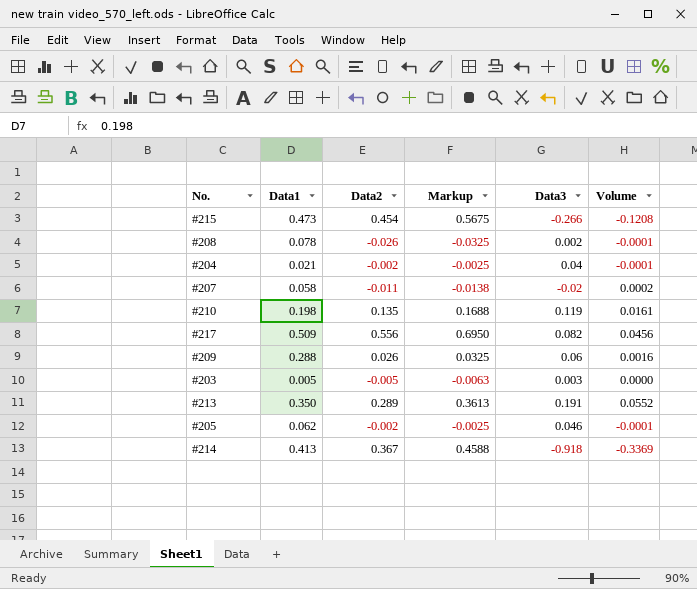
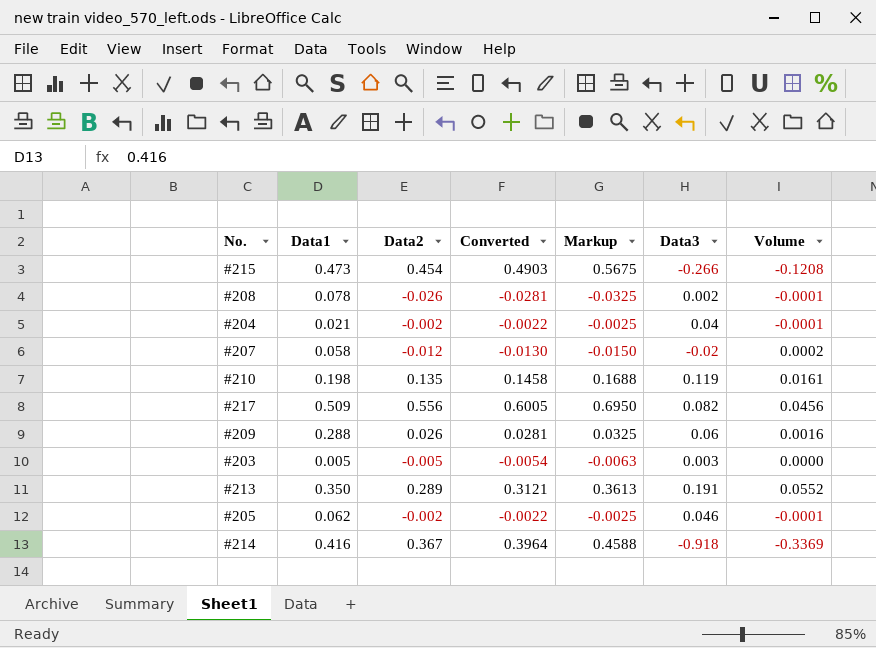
column Converted | formula: none -> [Data2] * 1.08
#207 | Data2: -0.011 -> -0.012
#207 | Markup: -0.0138 -> -0.0150
#214 | Data1: 0.413 -> 0.416

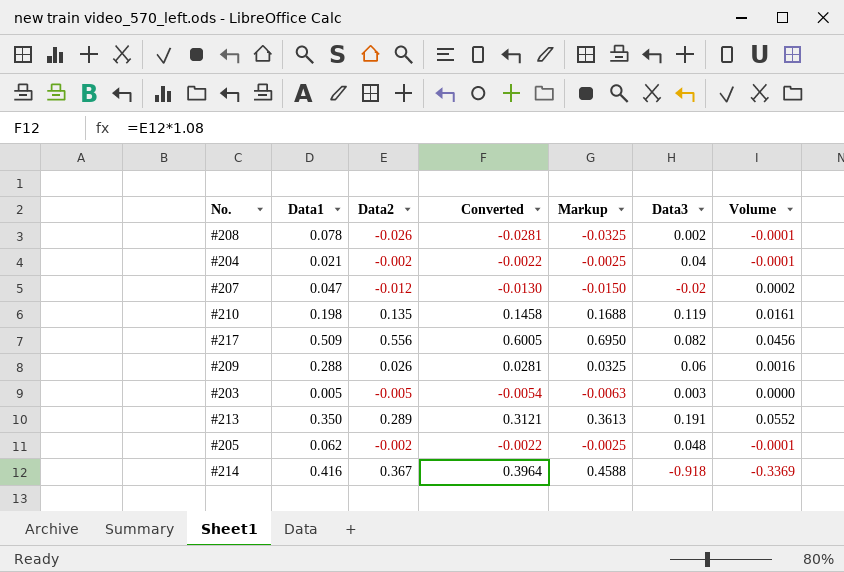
row #215: 0.473 | 0.454 | 0.4903 | 0.5675 | -0.266 | -0.1208 -> none
#207 | Data1: 0.058 -> 0.047
#205 | Data3: 0.046 -> 0.048

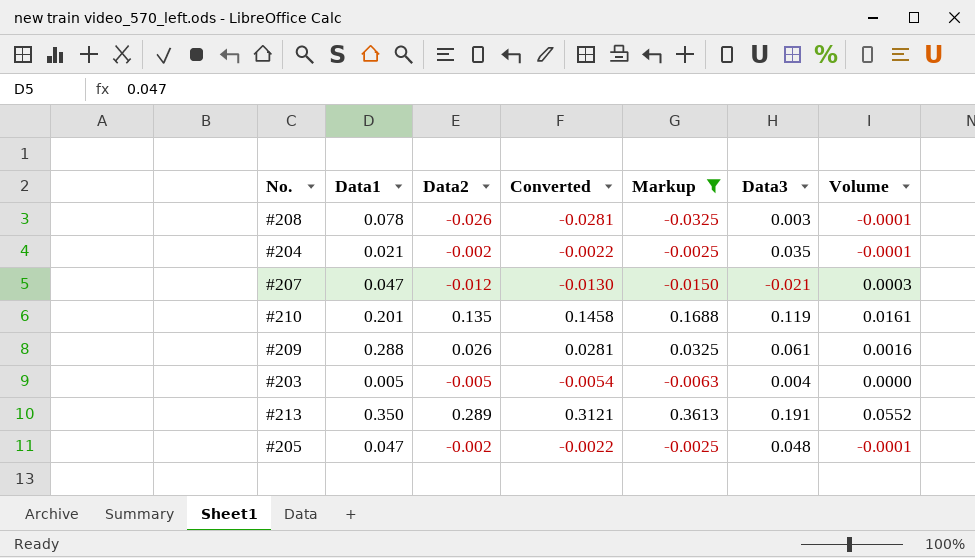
filter: none -> Markup <= 0.3613
#208 | Data3: 0.002 -> 0.003
#204 | Data3: 0.04 -> 0.035
#207 | Data3: -0.02 -> -0.021
#207 | Volume: 0.0002 -> 0.0003
#210 | Data1: 0.198 -> 0.201
#209 | Data3: 0.06 -> 0.061
#203 | Data3: 0.003 -> 0.004
#205 | Data1: 0.062 -> 0.047

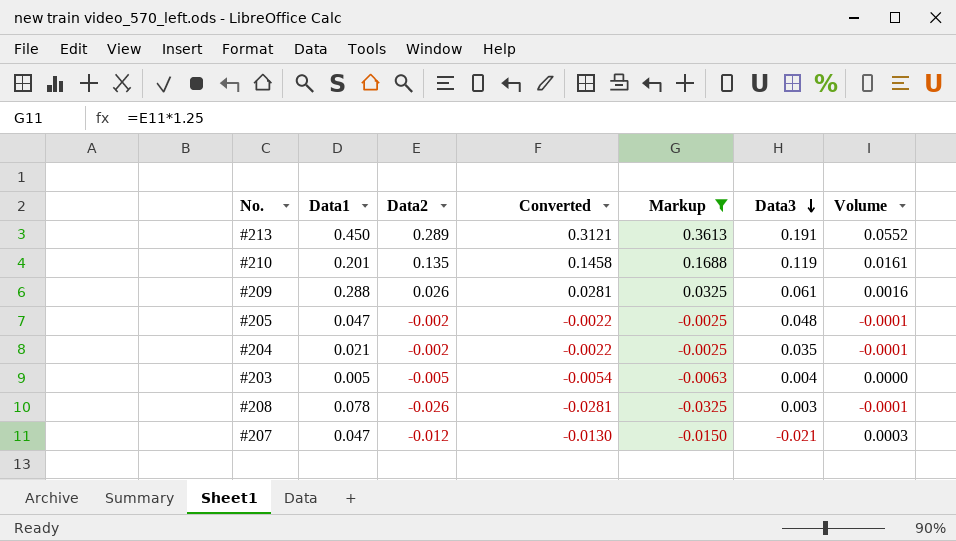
row order: none -> Data3 descending
#213 | Data1: 0.350 -> 0.450

